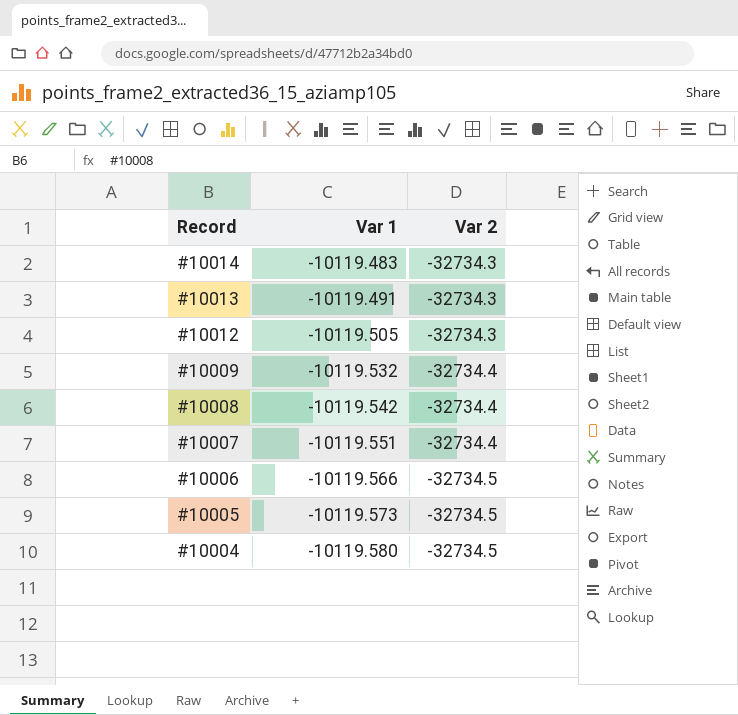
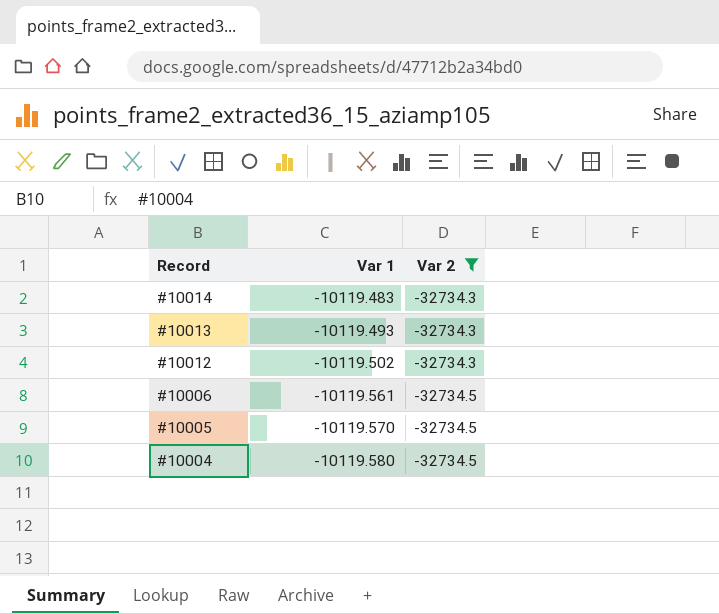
filter: none -> Var 2 != -32734.4
#10013 | Var 1: -10119.491 -> -10119.493
#10012 | Var 1: -10119.505 -> -10119.502
#10006 | Var 1: -10119.566 -> -10119.561
#10005 | Var 1: -10119.573 -> -10119.570

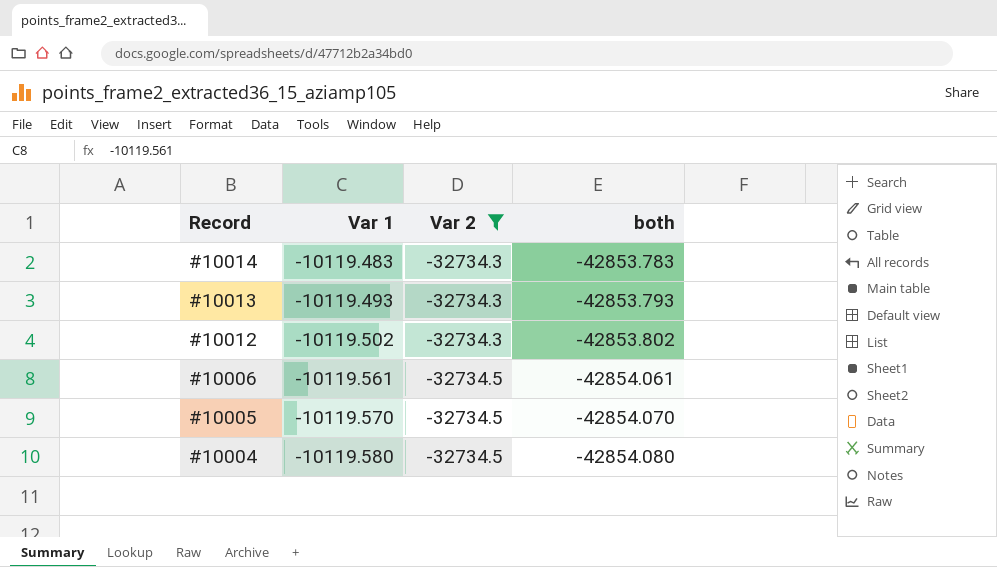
column both | formula: none -> [Var 1] + [Var 2]

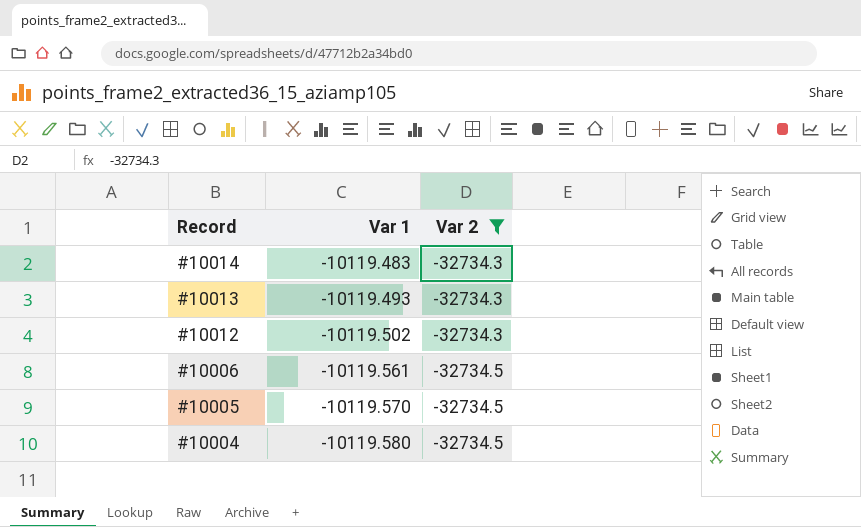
column both | formula: [Var 1] + [Var 2] -> none

